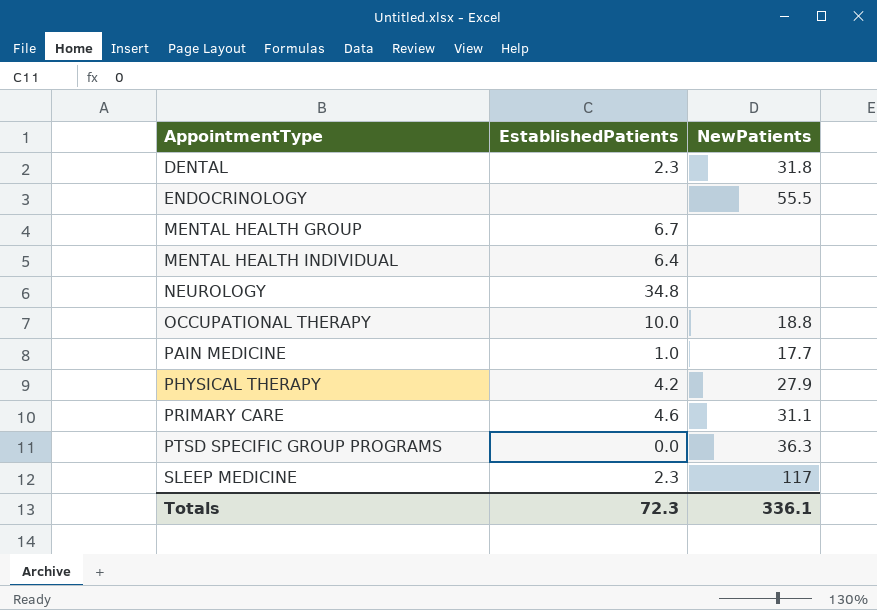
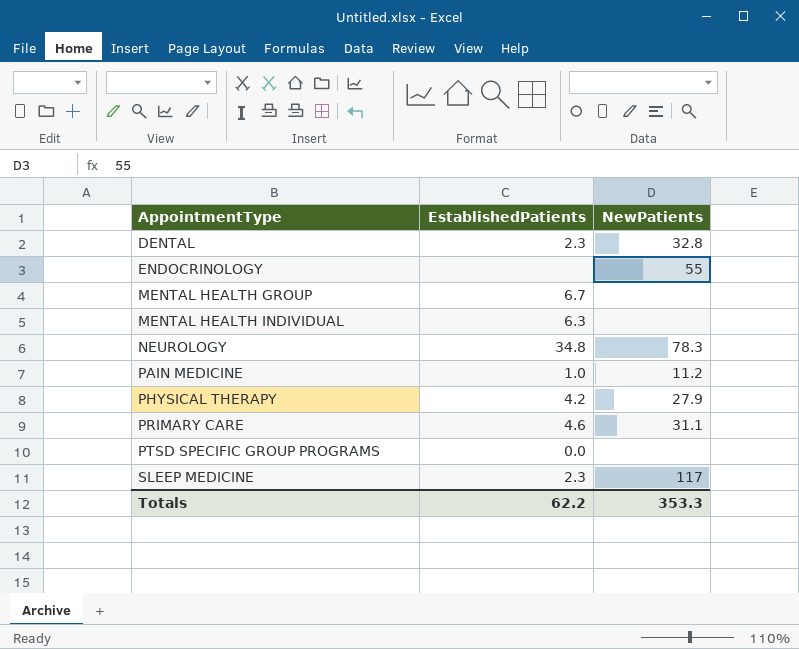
row OCCUPATIONAL THERAPY: 10.0 | 18.8 -> none
DENTAL | NewPatients: 31.8 -> 32.8
ENDOCRINOLOGY | NewPatients: 55.5 -> 55
MENTAL HEALTH INDIVIDUAL | EstablishedPatients: 6.4 -> 6.3
NEUROLOGY | NewPatients: none -> 78.3
PAIN MEDICINE | NewPatients: 17.7 -> 11.2
PTSD SPECIFIC GROUP PROGRAMS | NewPatients: 36.3 -> none
Totals | EstablishedPatients: 72.3 -> 62.2
Totals | NewPatients: 336.1 -> 353.3

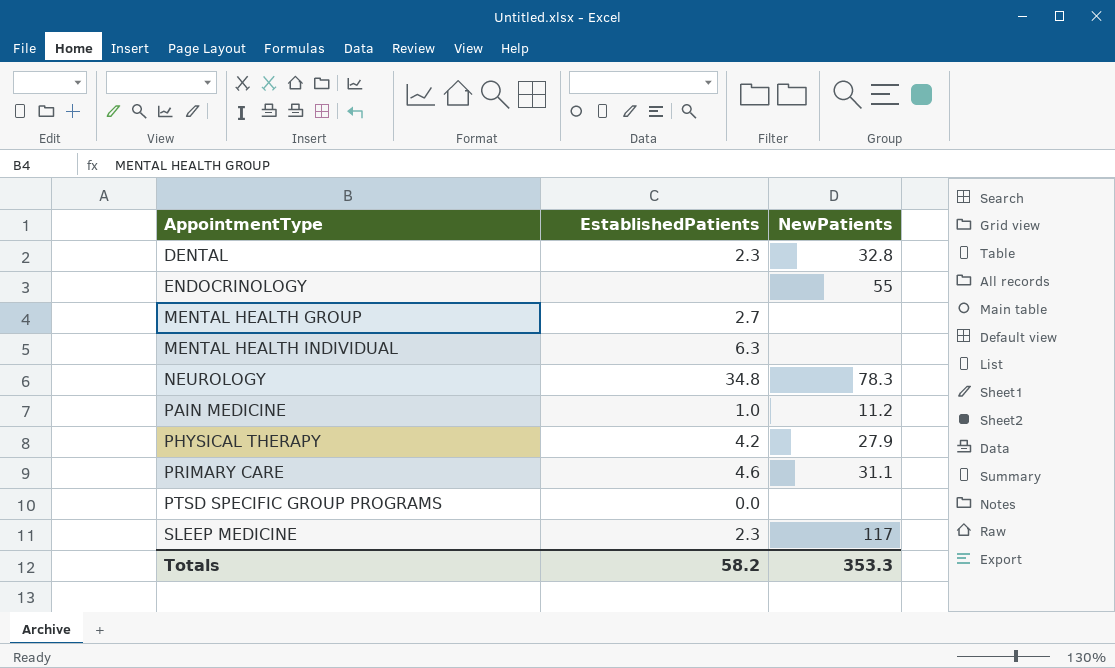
MENTAL HEALTH GROUP | EstablishedPatients: 6.7 -> 2.7
Totals | EstablishedPatients: 62.2 -> 58.2

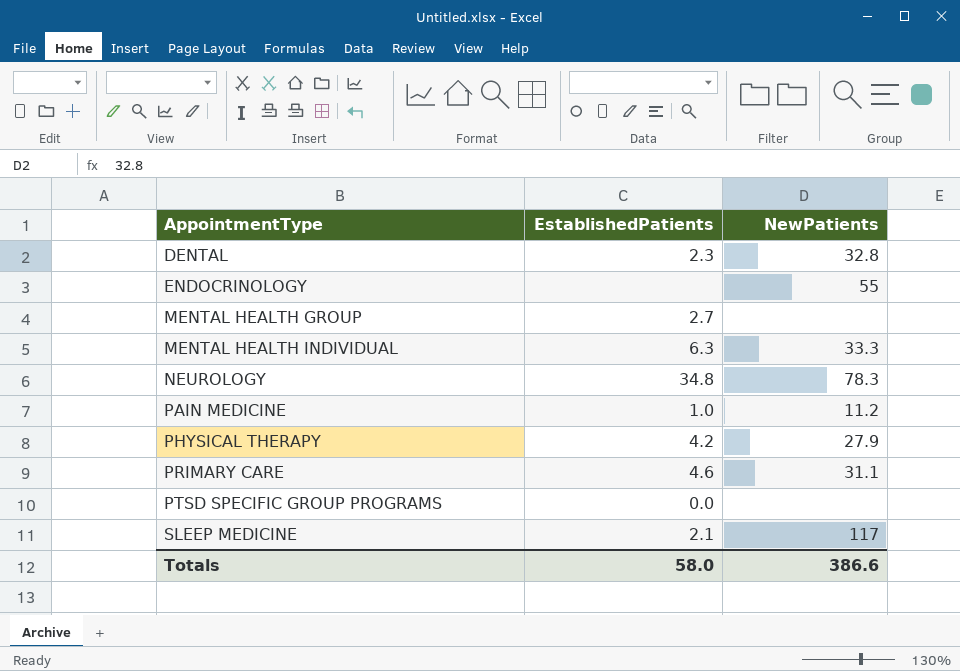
MENTAL HEALTH INDIVIDUAL | NewPatients: none -> 33.3
SLEEP MEDICINE | EstablishedPatients: 2.3 -> 2.1
Totals | EstablishedPatients: 58.2 -> 58.0
Totals | NewPatients: 353.3 -> 386.6

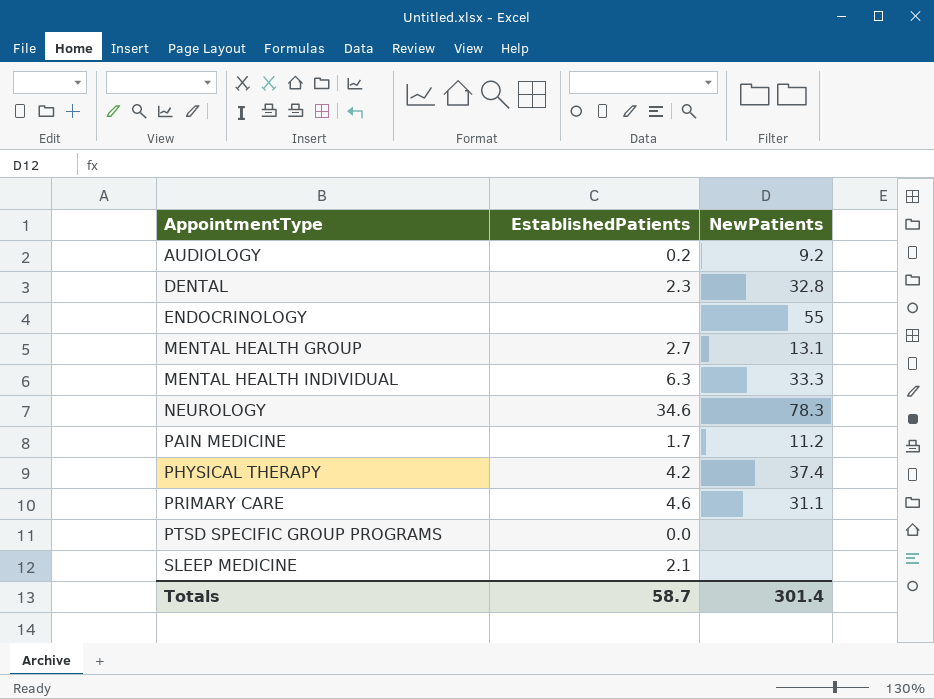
row AUDIOLOGY: none -> 0.2 | 9.2
MENTAL HEALTH GROUP | NewPatients: none -> 13.1
NEUROLOGY | EstablishedPatients: 34.8 -> 34.6
PAIN MEDICINE | EstablishedPatients: 1.0 -> 1.7
PHYSICAL THERAPY | NewPatients: 27.9 -> 37.4
SLEEP MEDICINE | NewPatients: 117 -> none
Totals | EstablishedPatients: 58.0 -> 58.7
Totals | NewPatients: 386.6 -> 301.4

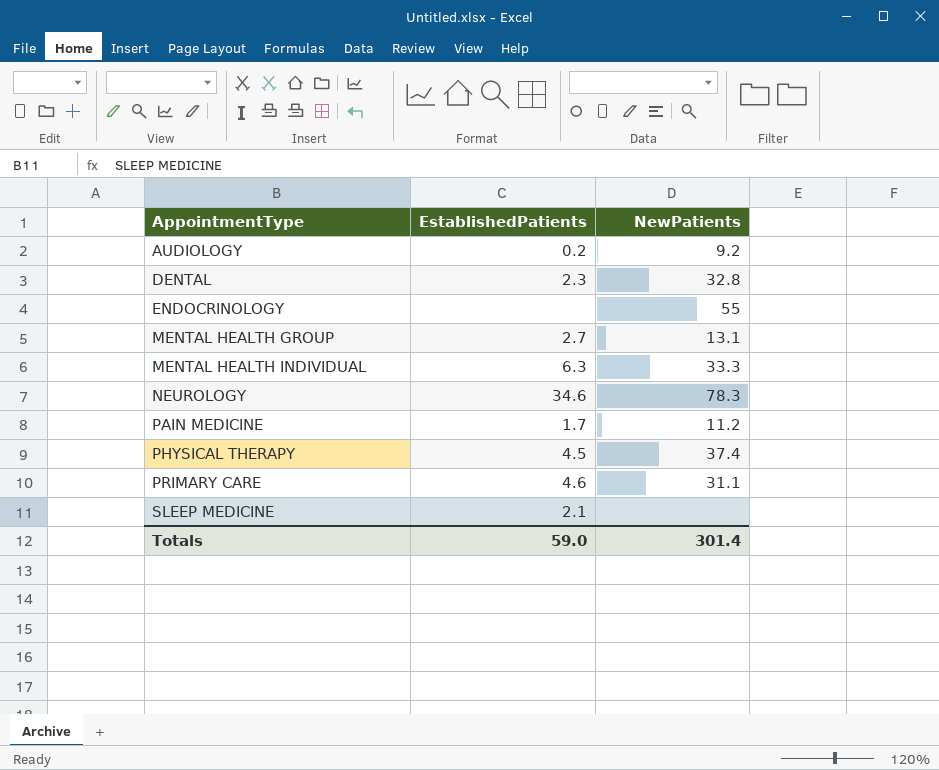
row PTSD SPECIFIC GROUP PROGRAMS: 0.0 | none -> none
PHYSICAL THERAPY | EstablishedPatients: 4.2 -> 4.5
Totals | EstablishedPatients: 58.7 -> 59.0

